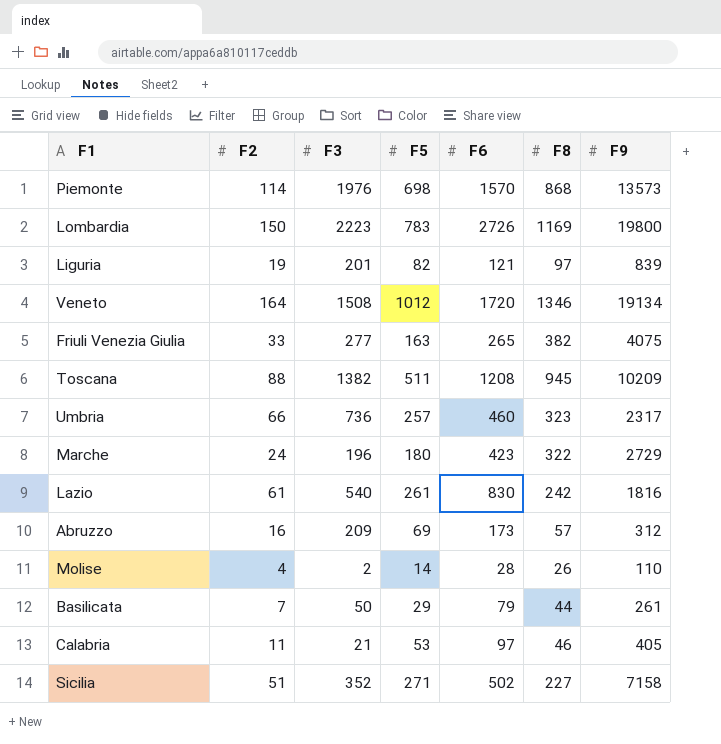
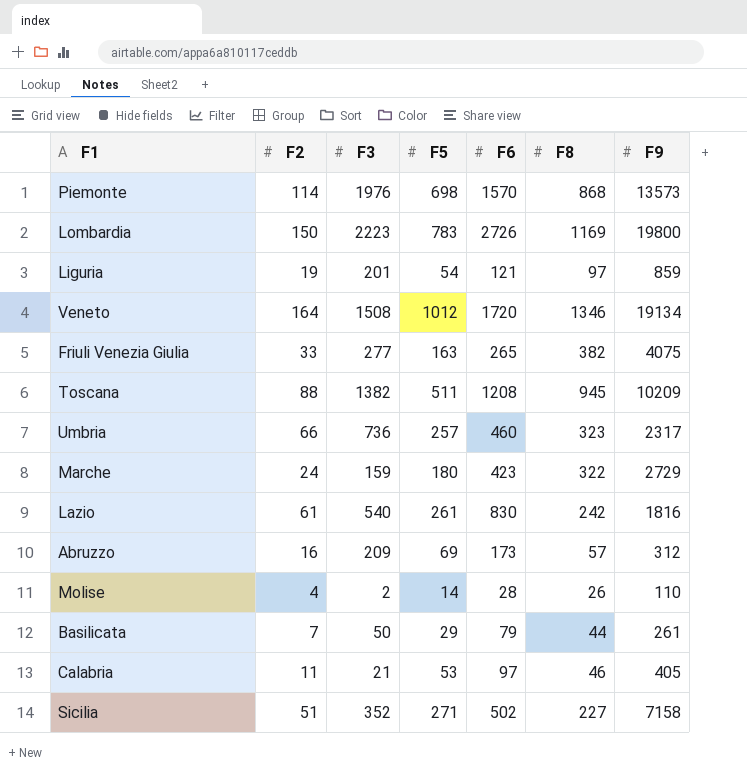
Liguria | F5: 82 -> 54
Liguria | F9: 839 -> 859
Marche | F3: 196 -> 159

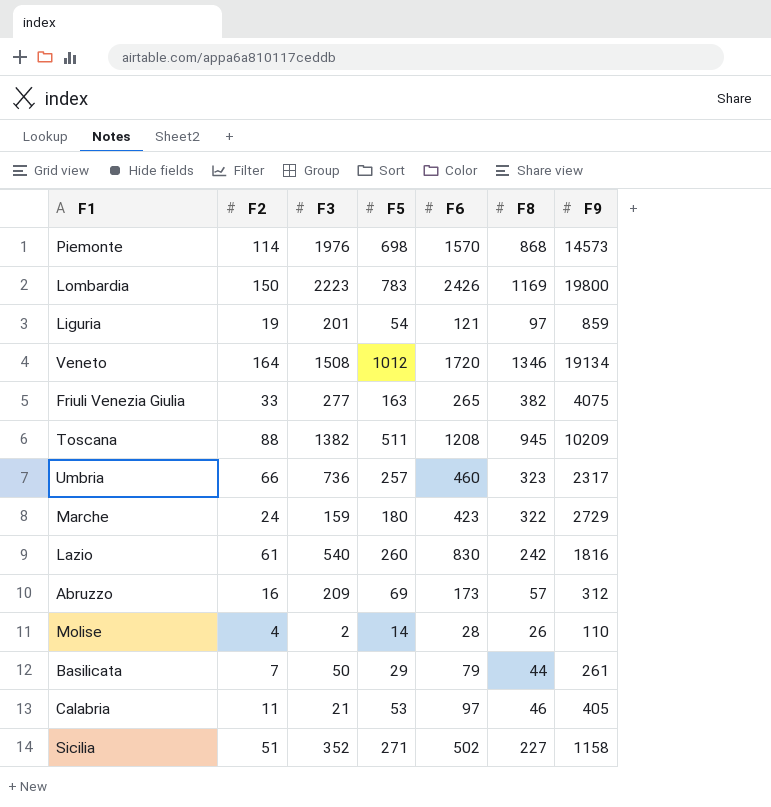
Piemonte | F9: 13573 -> 14573
Lombardia | F6: 2726 -> 2426
Lazio | F5: 261 -> 260
Sicilia | F9: 7158 -> 1158

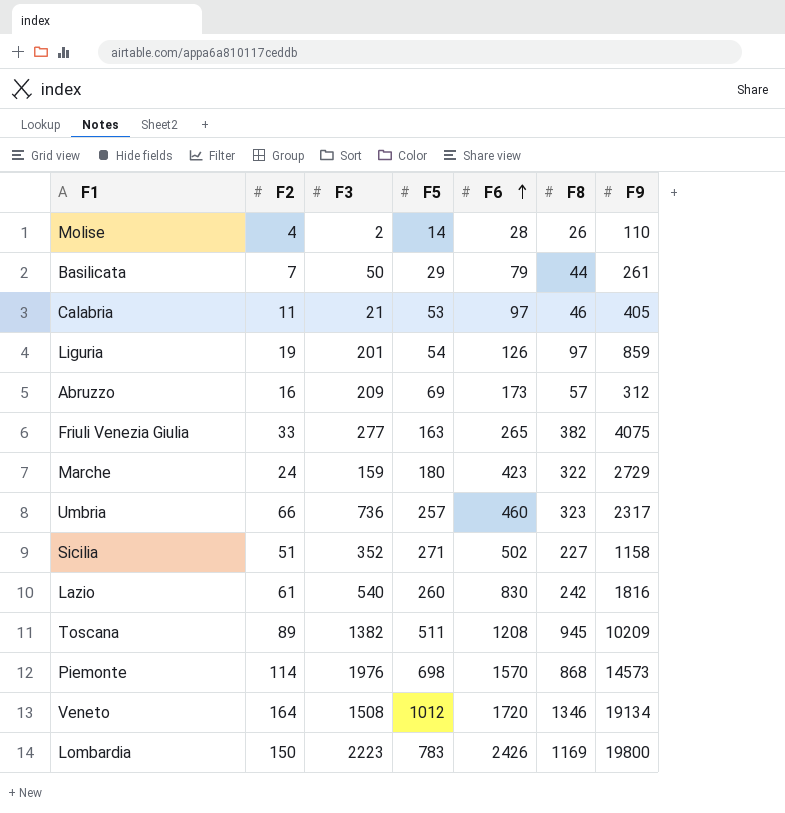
row order: none -> F6 ascending
Liguria | F6: 121 -> 126
Toscana | F2: 88 -> 89

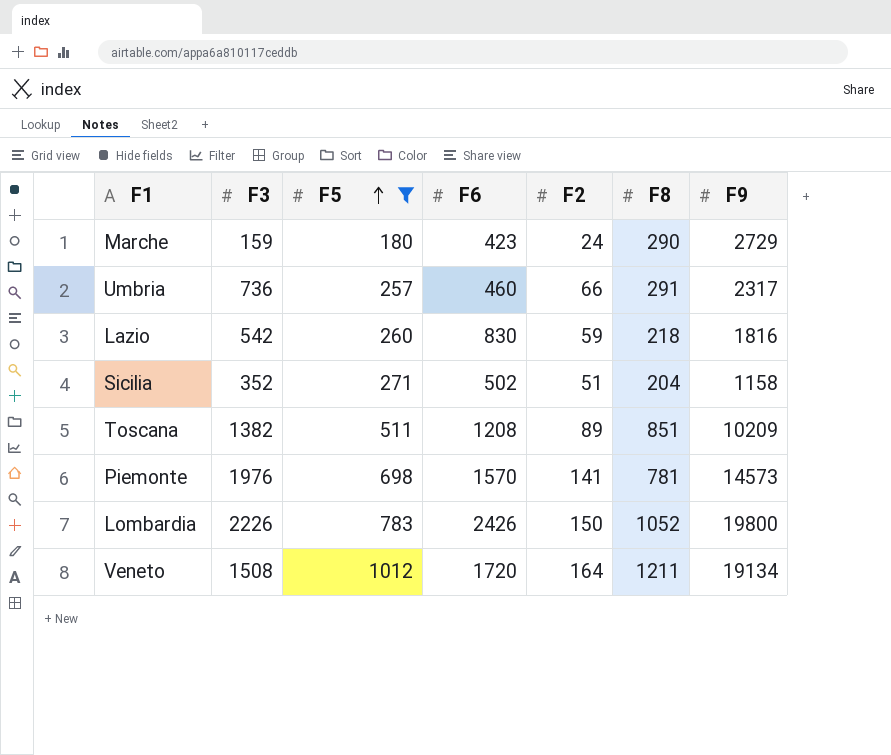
filter: none -> F5 >= 180
row order: F6 ascending -> F5 ascending
column F2 | position: 2 -> 5
Marche | F8: 322 -> 290
Umbria | F8: 323 -> 291
Lazio | F3: 540 -> 542
Lazio | F2: 61 -> 59
Lazio | F8: 242 -> 218
Sicilia | F8: 227 -> 204
Toscana | F8: 945 -> 851
Piemonte | F2: 114 -> 141
Piemonte | F8: 868 -> 781
Lombardia | F3: 2223 -> 2226
Lombardia | F8: 1169 -> 1052
Veneto | F8: 1346 -> 1211

